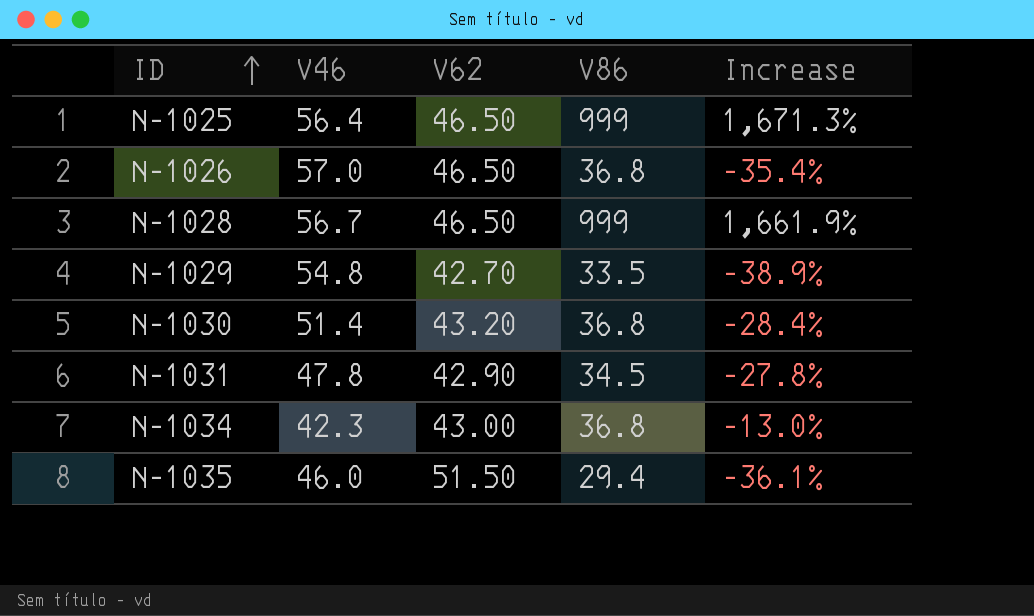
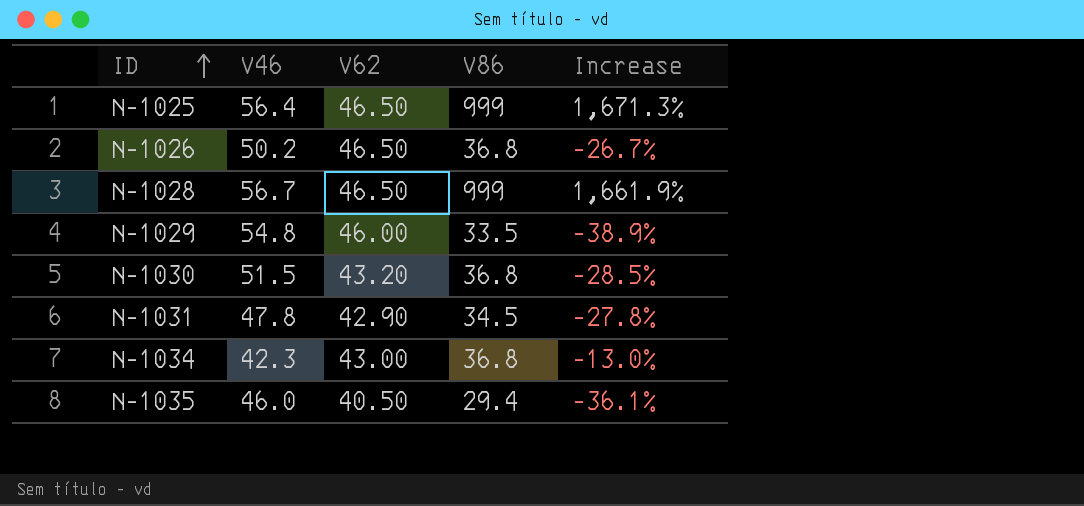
N-1026 | V46: 57.0 -> 50.2
N-1026 | Increase: -35.4% -> -26.7%
N-1029 | V62: 42.70 -> 46.00
N-1030 | V46: 51.4 -> 51.5
N-1030 | Increase: -28.4% -> -28.5%
N-1035 | V62: 51.50 -> 40.50

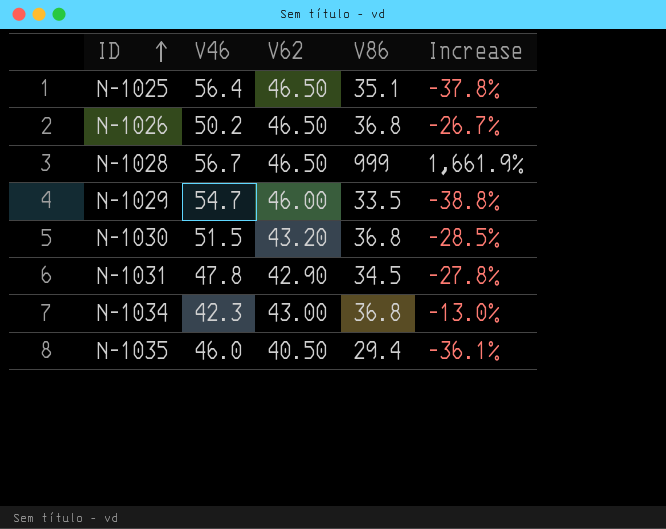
N-1025 | V86: 999 -> 35.1
N-1025 | Increase: 1,671.3% -> -37.8%
N-1029 | V46: 54.8 -> 54.7
N-1029 | Increase: -38.9% -> -38.8%

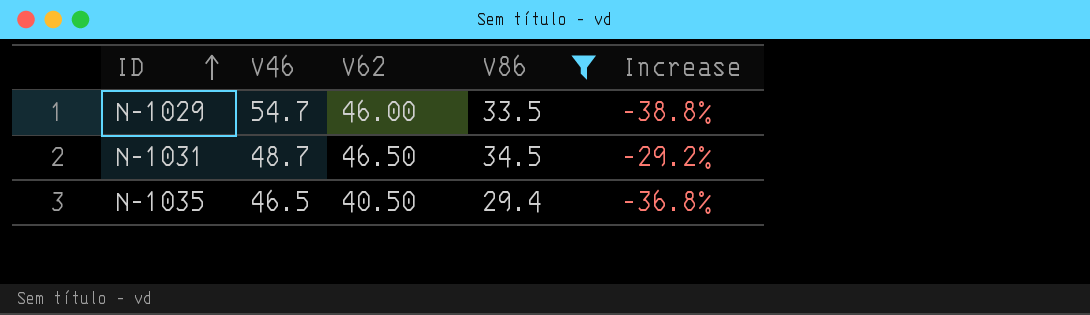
filter: none -> V86 <= 34.5
N-1031 | V46: 47.8 -> 48.7
N-1031 | V62: 42.90 -> 46.50
N-1031 | Increase: -27.8% -> -29.2%
N-1035 | V46: 46.0 -> 46.5
N-1035 | Increase: -36.1% -> -36.8%

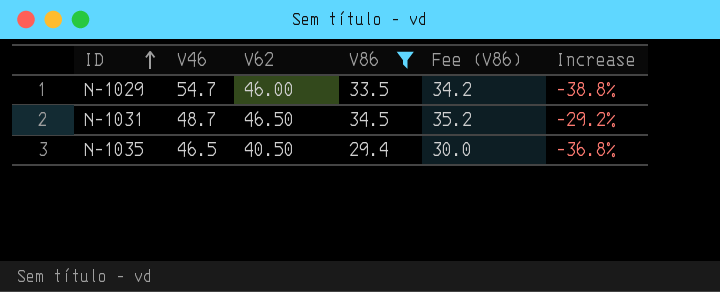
column Fee (V86) | formula: none -> [V86] * 1.02

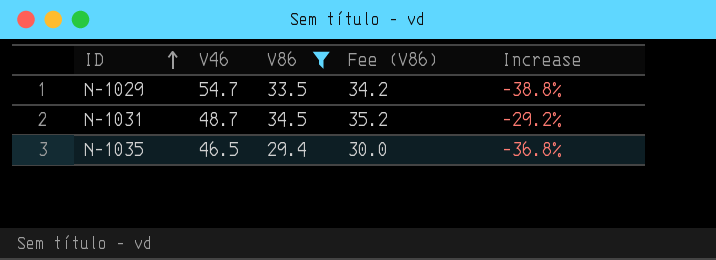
column V62 | position: 3 -> none

